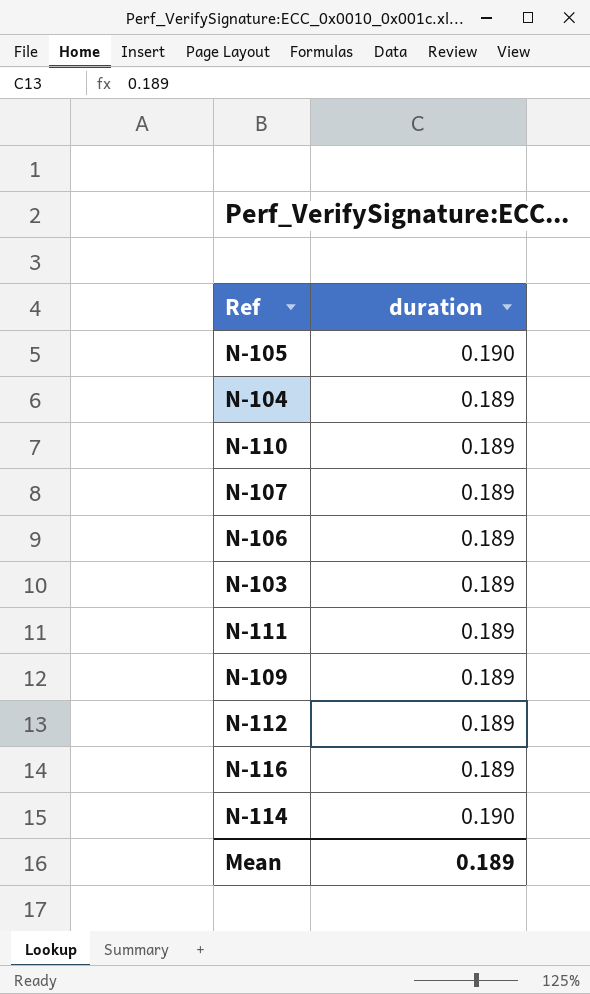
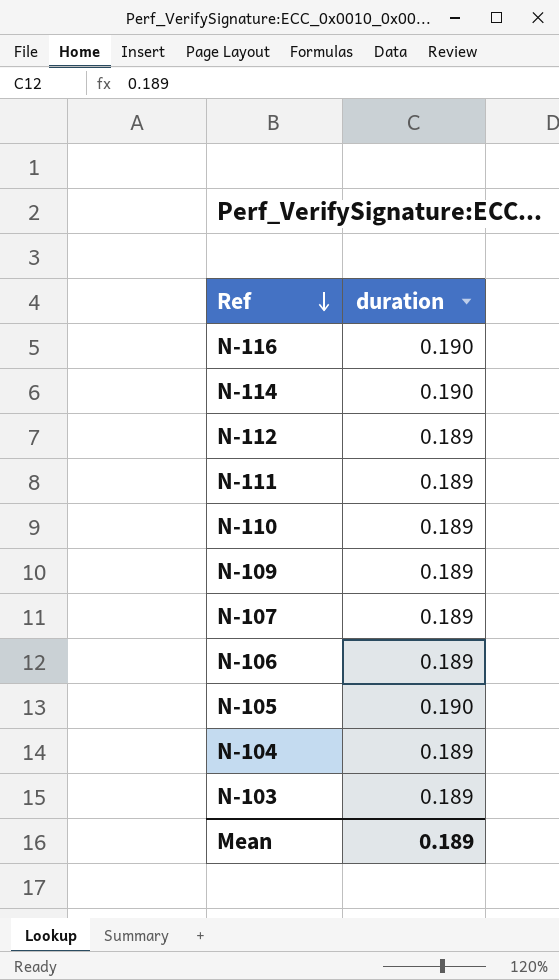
row order: none -> Ref descending
N-116 | duration: 0.189 -> 0.190

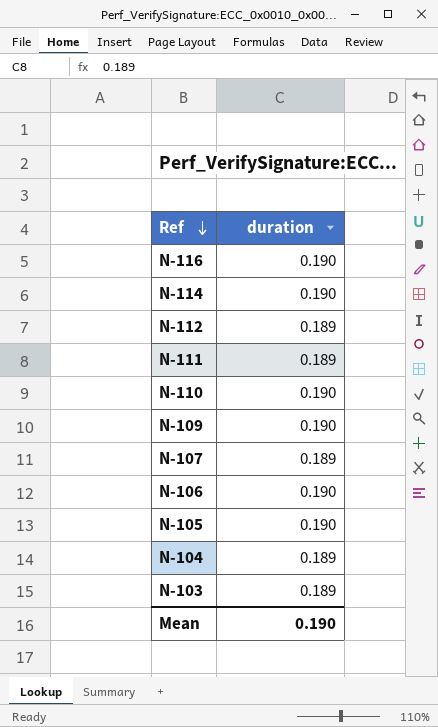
N-110 | duration: 0.189 -> 0.190
N-109 | duration: 0.189 -> 0.190
N-106 | duration: 0.189 -> 0.190
Mean | duration: 0.189 -> 0.190

